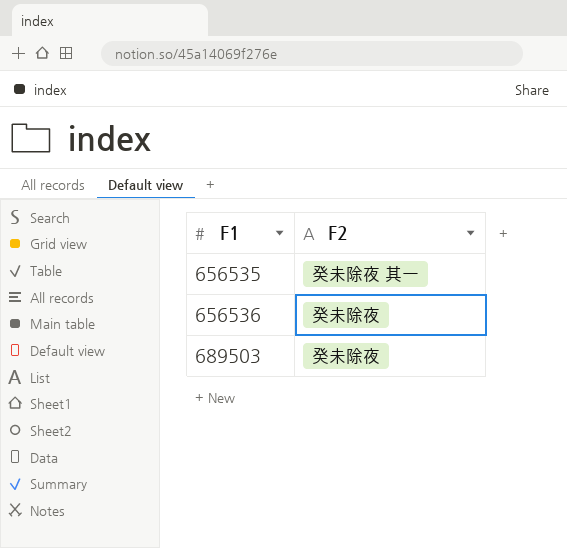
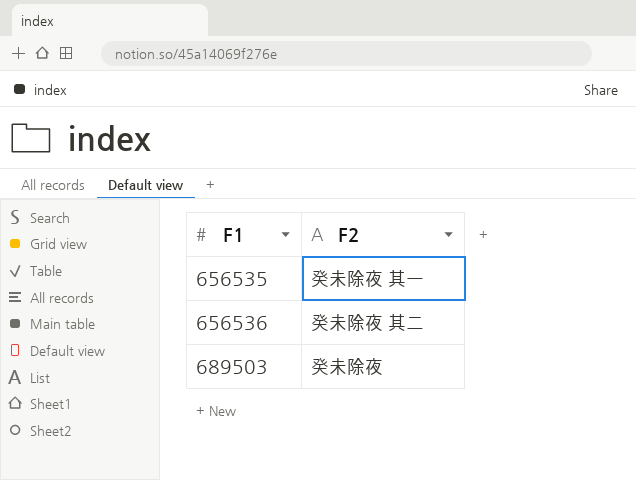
656536 | F2: 癸未除夜 -> 癸未除夜 其二

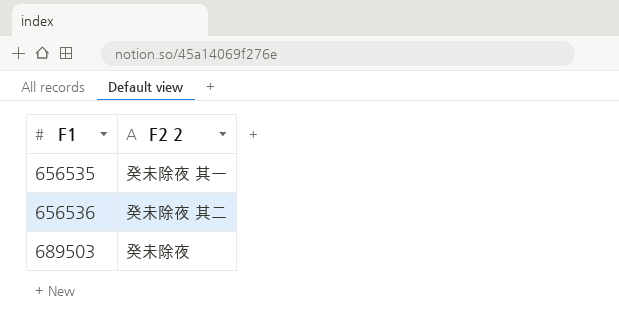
column name: F2 -> F2 2

